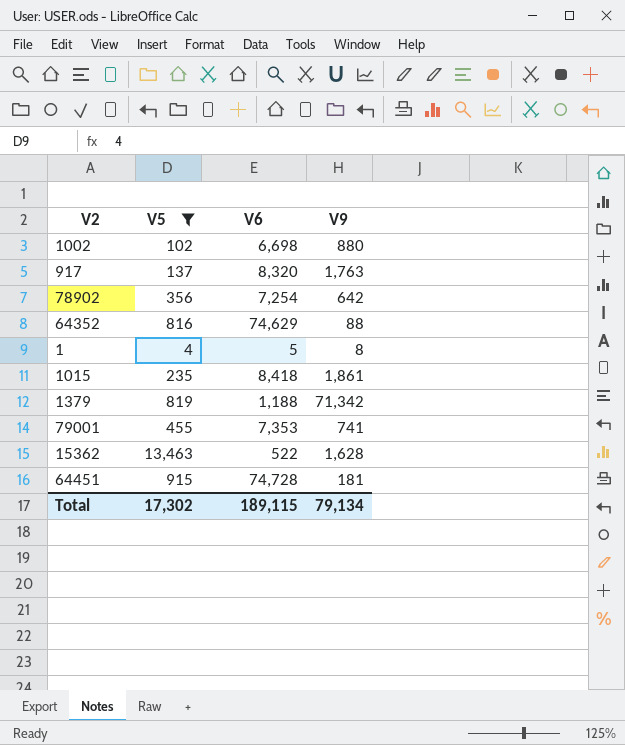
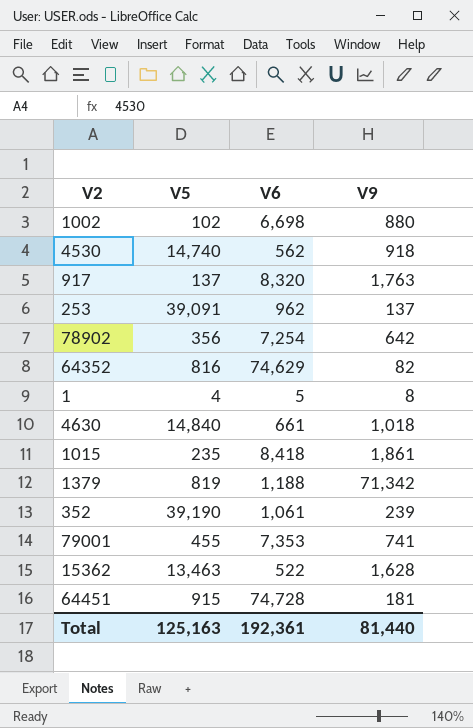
filter: V5 <= 13,463 -> none
64352 | V9: 88 -> 82
Total | V5: 17,302 -> 125,163
Total | V6: 189,115 -> 192,361
Total | V9: 79,134 -> 81,440

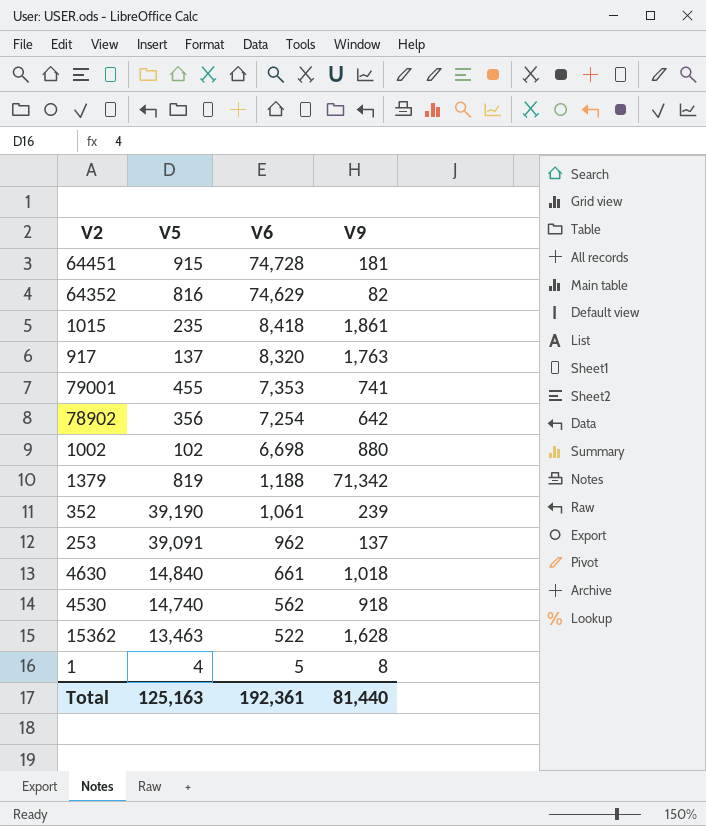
row order: none -> V6 descending

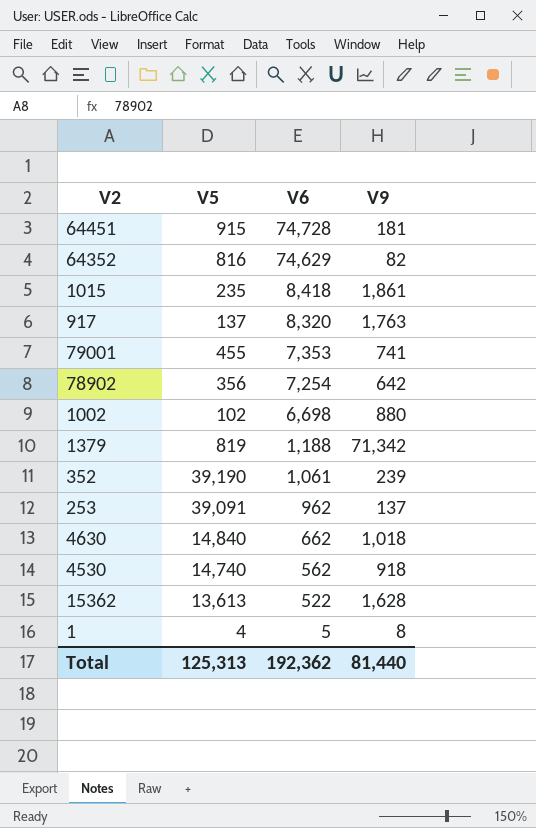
4630 | V6: 661 -> 662
15362 | V5: 13,463 -> 13,613
Total | V5: 125,163 -> 125,313
Total | V6: 192,361 -> 192,362

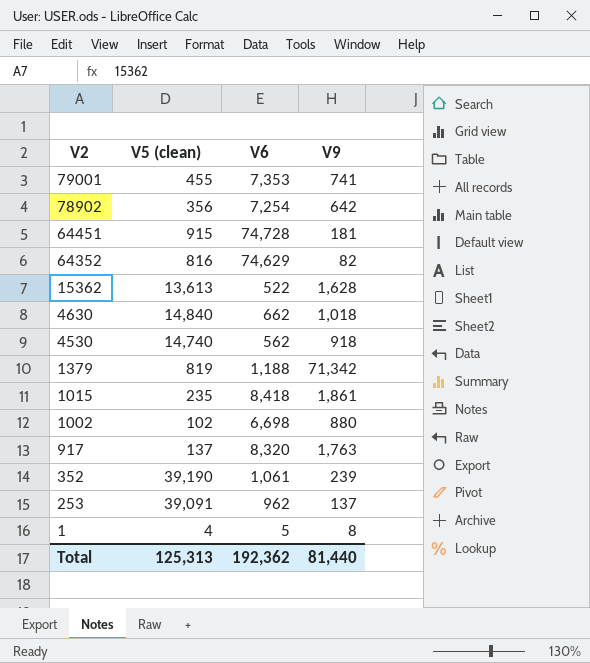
row order: V6 descending -> V2 descending
column name: V5 -> V5 (clean)

